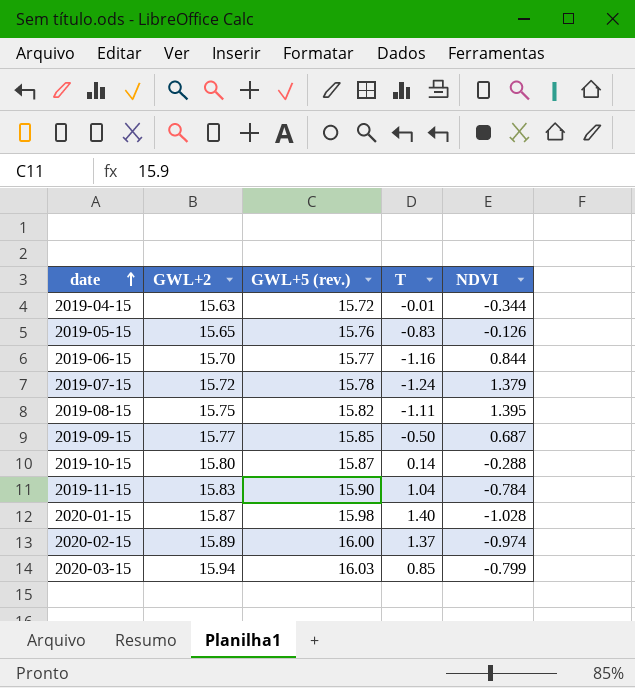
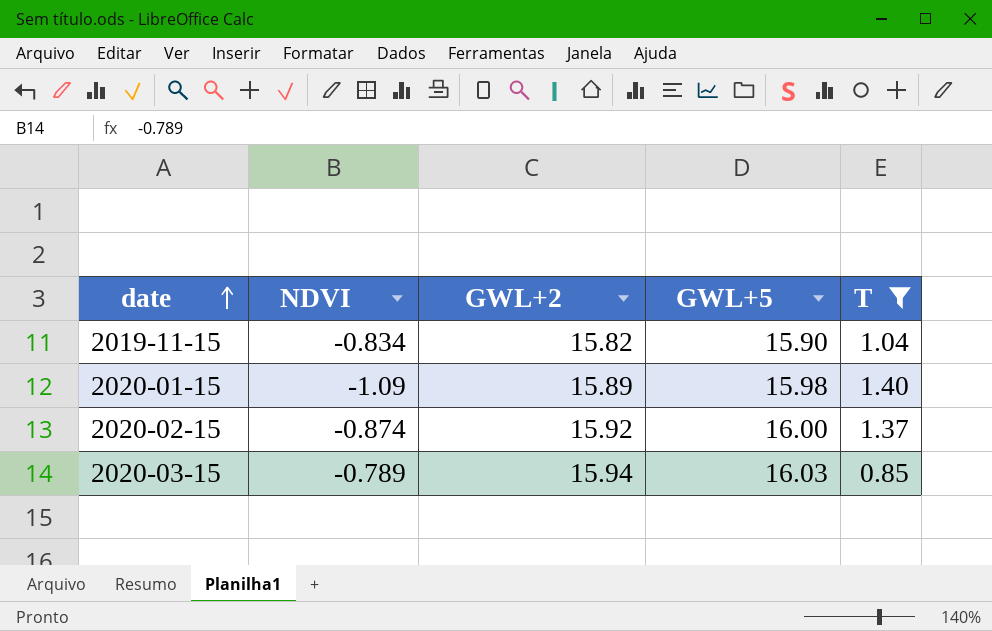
filter: none -> T >= 0.85
column NDVI | position: 5 -> 2
column name: GWL+5 (rev.) -> GWL+5
2019-11-15 | NDVI: -0.784 -> -0.834
2019-11-15 | GWL+2: 15.83 -> 15.82
2020-01-15 | NDVI: -1.028 -> -1.09
2020-01-15 | GWL+2: 15.87 -> 15.89
2020-02-15 | NDVI: -0.974 -> -0.874
2020-02-15 | GWL+2: 15.89 -> 15.92
2020-03-15 | NDVI: -0.799 -> -0.789

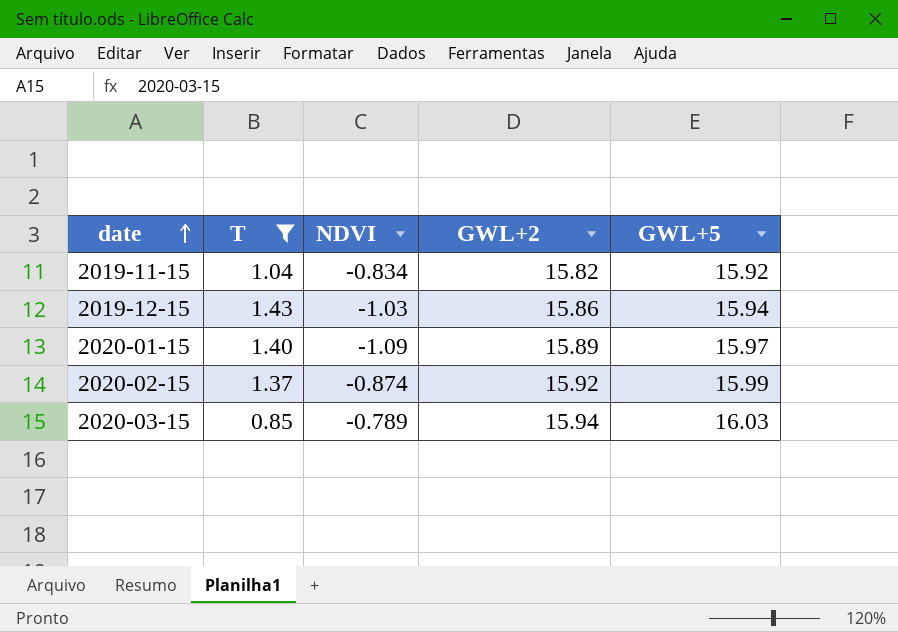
column T | position: 5 -> 2
2019-11-15 | GWL+5: 15.90 -> 15.92
row 2019-12-15: none -> 1.43 | -1.03 | 15.86 | 15.94
2020-01-15 | GWL+5: 15.98 -> 15.97
2020-02-15 | GWL+5: 16.00 -> 15.99

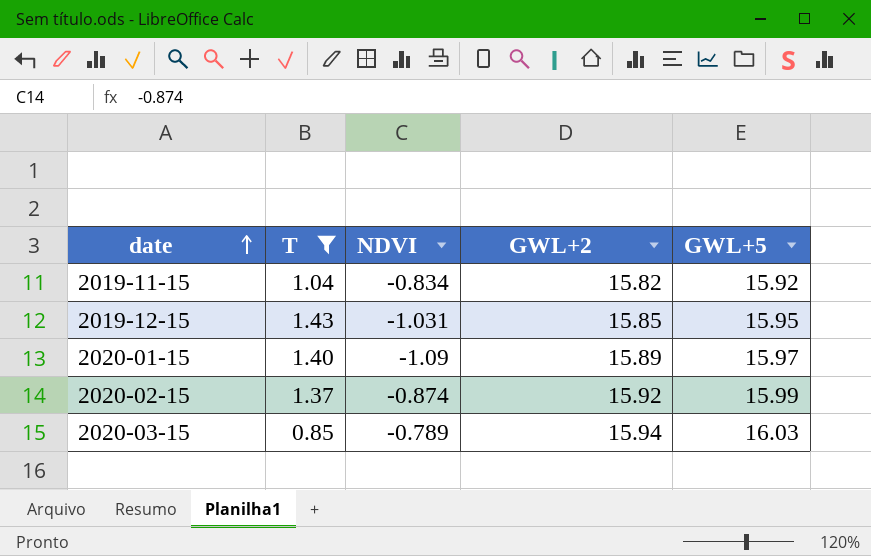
2019-12-15 | NDVI: -1.03 -> -1.031
2019-12-15 | GWL+2: 15.86 -> 15.85
2019-12-15 | GWL+5: 15.94 -> 15.95

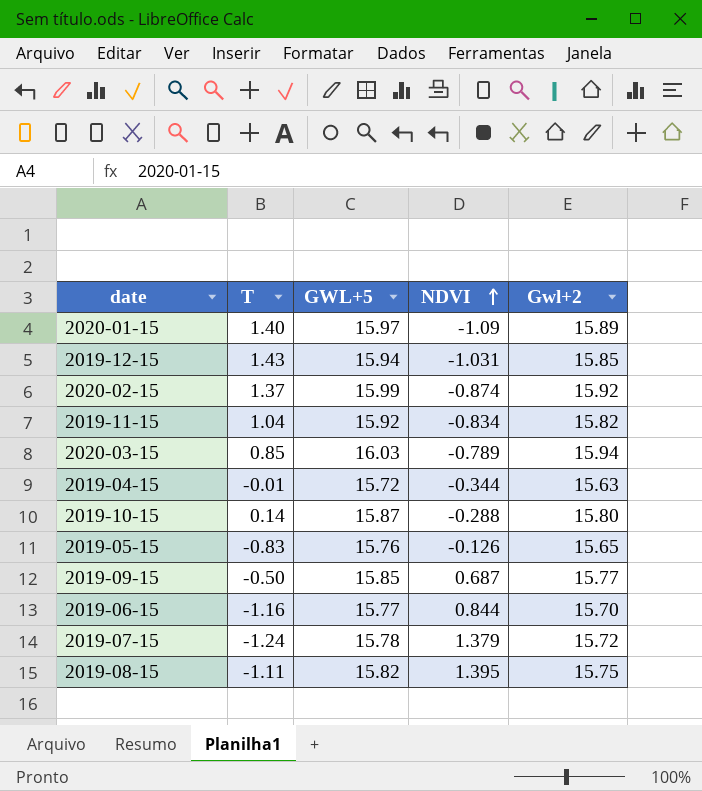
filter: T >= 0.85 -> none
row order: date ascending -> NDVI ascending
column GWL+5 | position: 5 -> 3
column name: GWL+2 -> Gwl+2
2019-12-15 | GWL+5: 15.95 -> 15.94

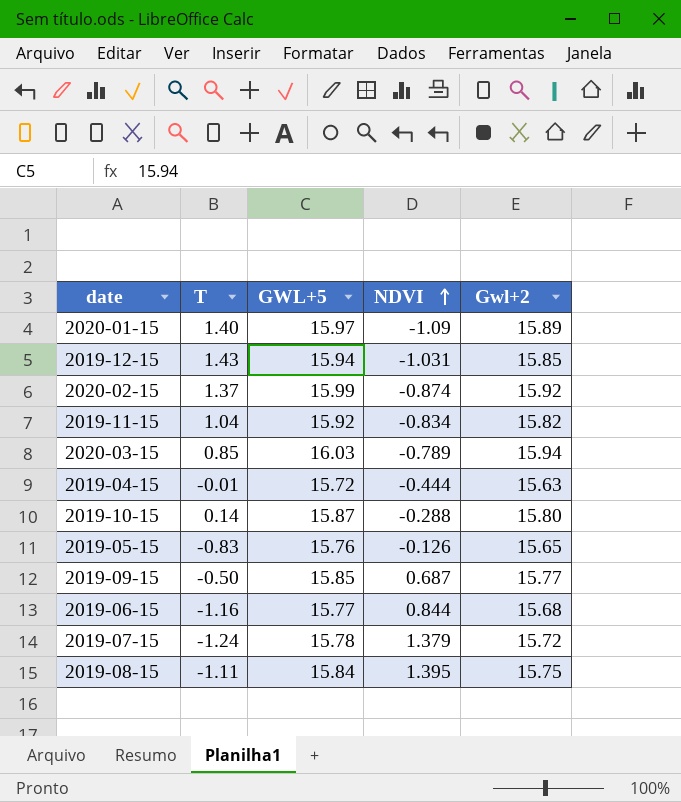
2019-04-15 | NDVI: -0.344 -> -0.444
2019-06-15 | Gwl+2: 15.70 -> 15.68
2019-08-15 | GWL+5: 15.82 -> 15.84

